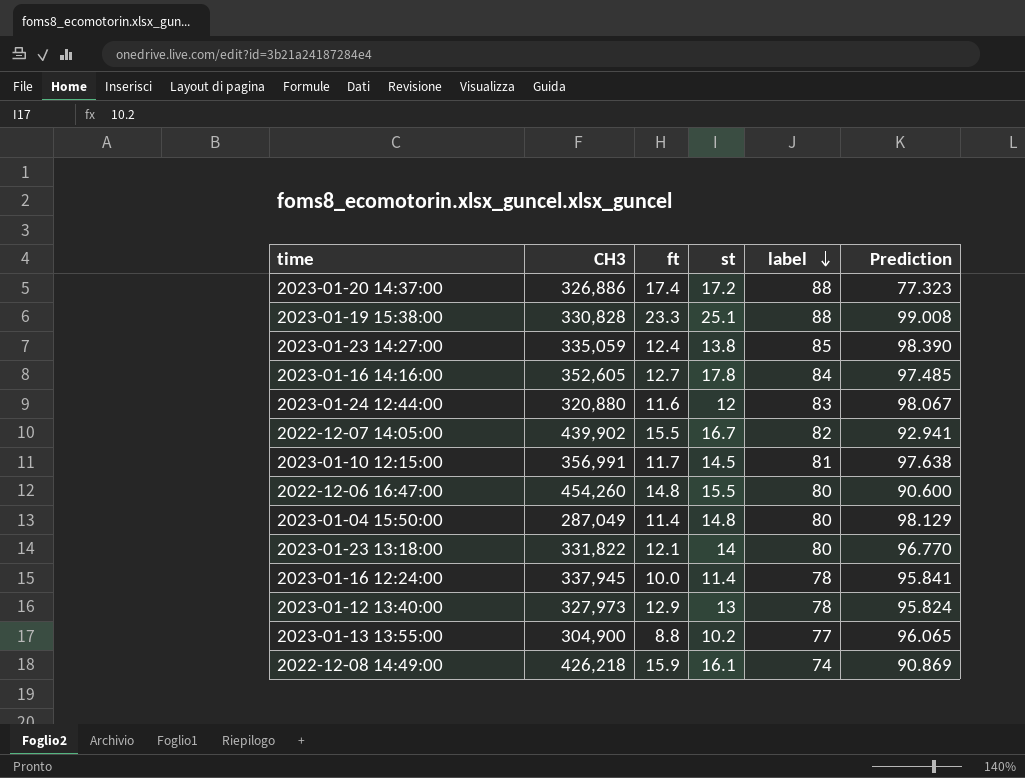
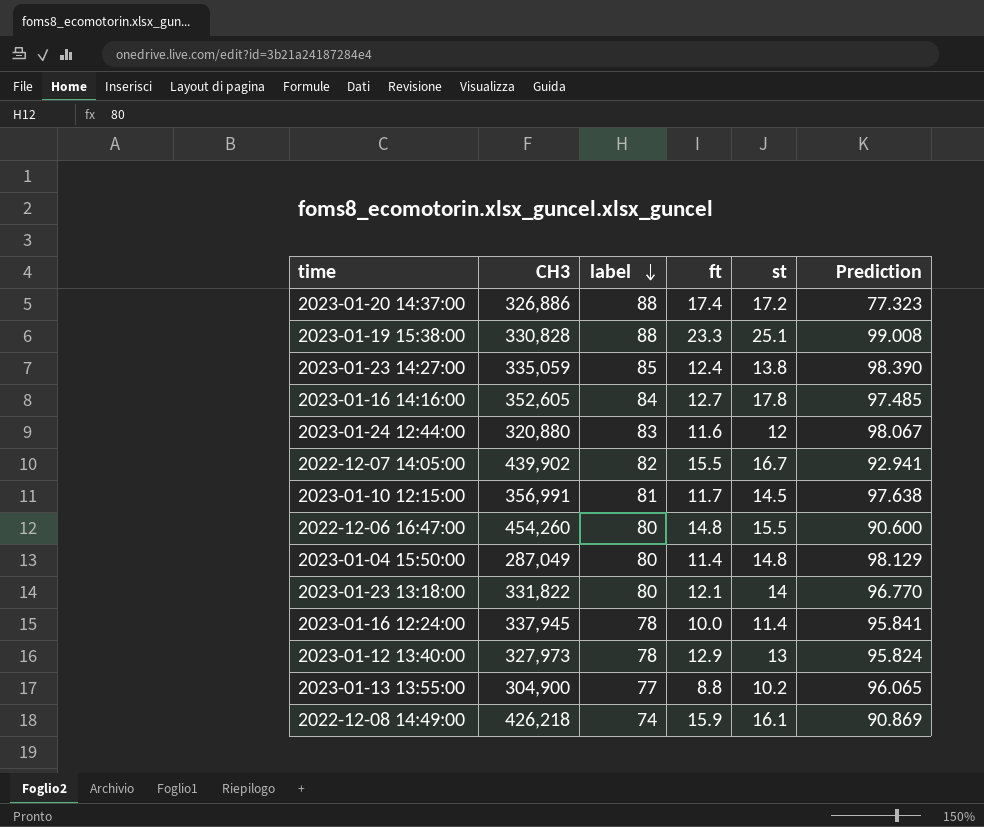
column label | position: 5 -> 3

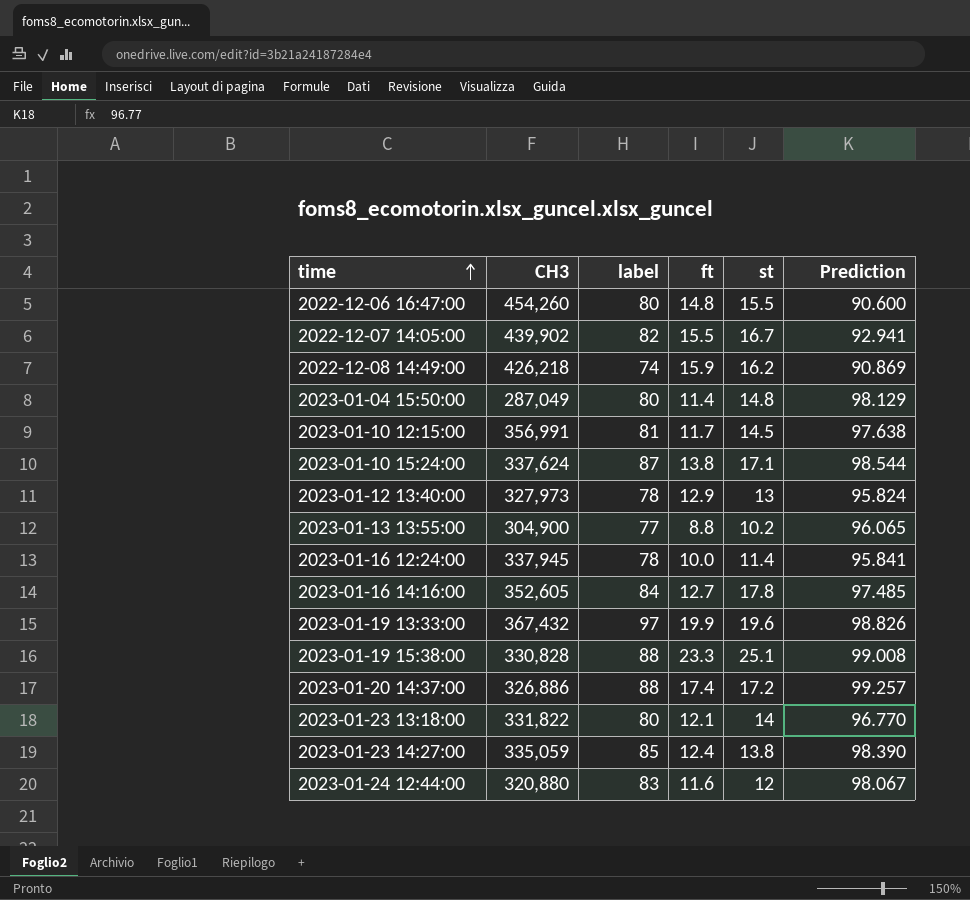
row order: label descending -> time ascending
2022-12-08 14:49:00 | st: 16.1 -> 16.2
row 2023-01-10 15:24:00: none -> 337,624 | 87 | 13.8 | 17.1 | 98.544
row 2023-01-19 13:33:00: none -> 367,432 | 97 | 19.9 | 19.6 | 98.826
2023-01-20 14:37:00 | Prediction: 77.323 -> 99.257

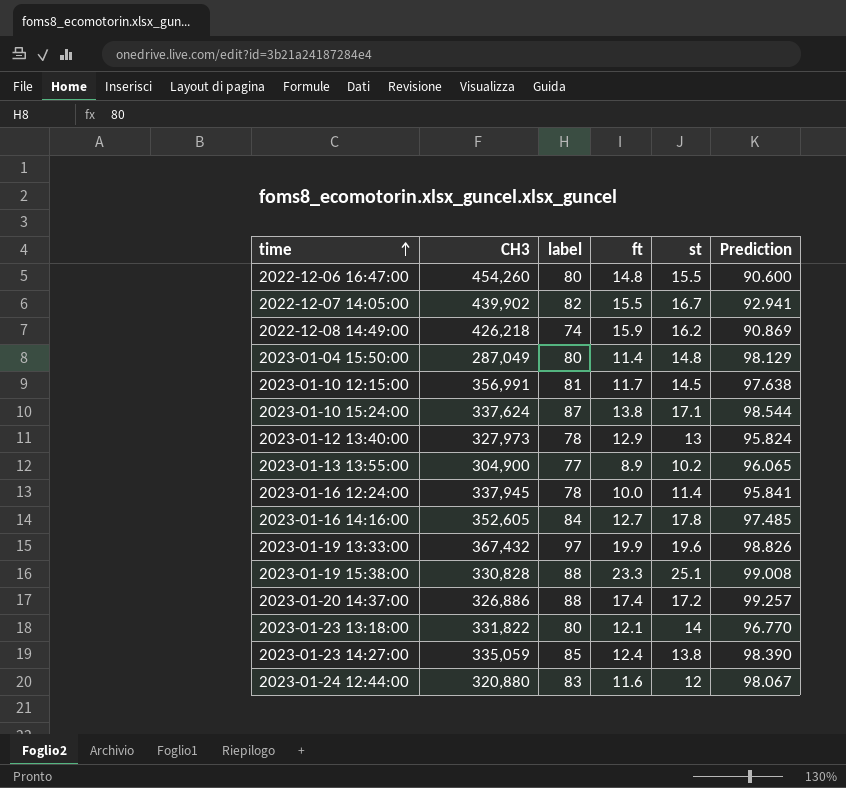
2023-01-13 13:55:00 | ft: 8.8 -> 8.9

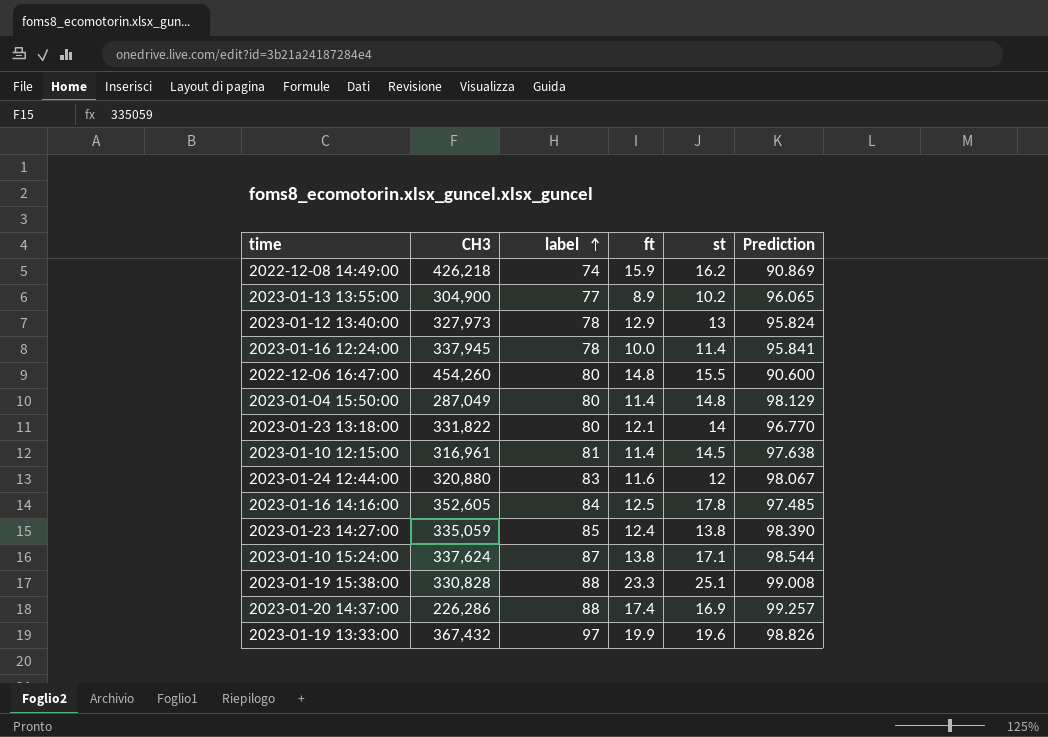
row order: time ascending -> label ascending
row 2022-12-07 14:05:00: 439,902 | 82 | 15.5 | 16.7 | 92.941 -> none
2023-01-10 12:15:00 | CH3: 356,991 -> 316,961
2023-01-10 12:15:00 | ft: 11.7 -> 11.4
2023-01-16 14:16:00 | ft: 12.7 -> 12.5
2023-01-20 14:37:00 | CH3: 326,886 -> 226,286
2023-01-20 14:37:00 | st: 17.2 -> 16.9

